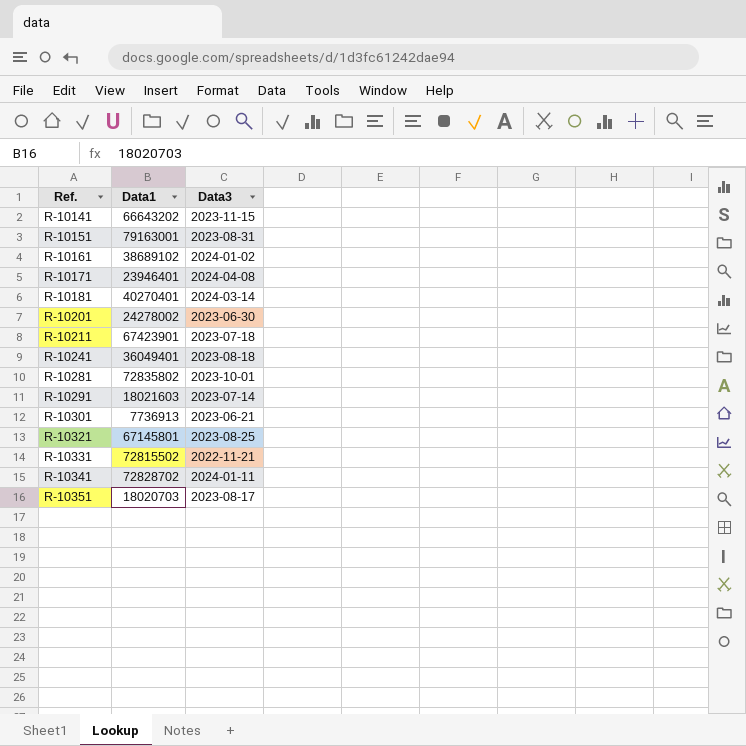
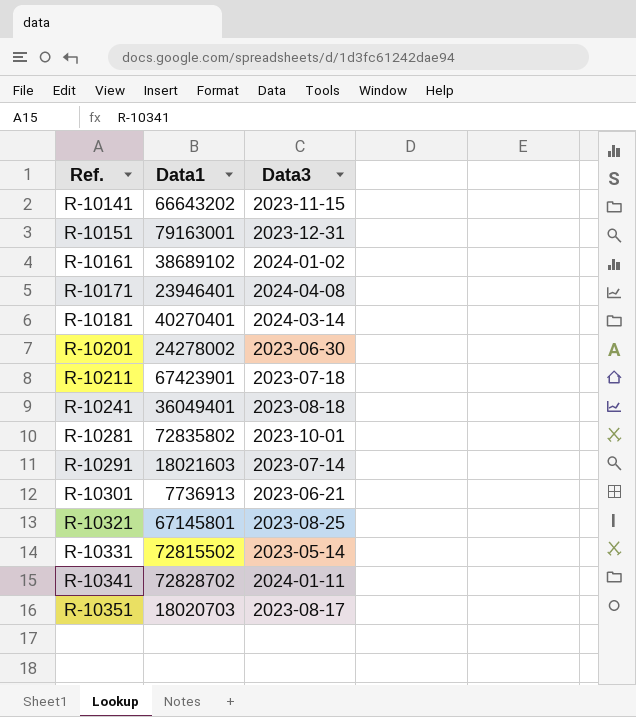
R-10151 | Data3: 2023-08-31 -> 2023-12-31
R-10331 | Data3: 2022-11-21 -> 2023-05-14

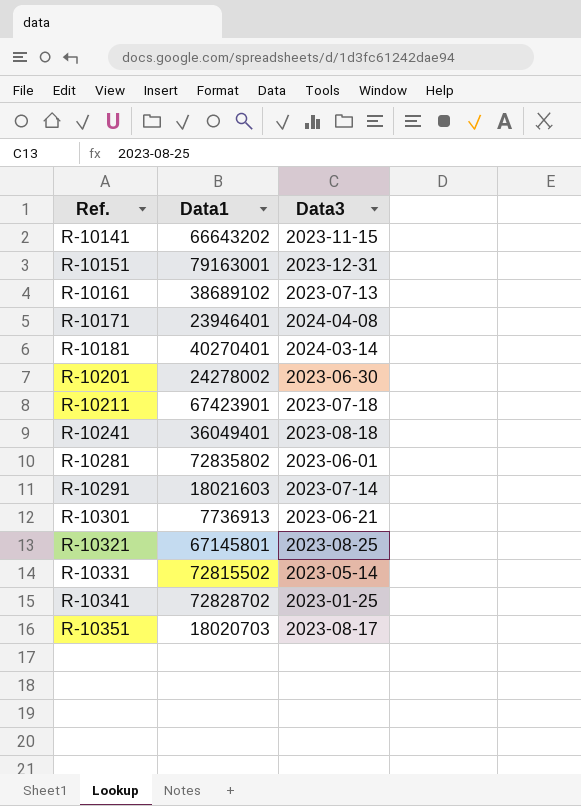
R-10161 | Data3: 2024-01-02 -> 2023-07-13
R-10281 | Data3: 2023-10-01 -> 2023-06-01
R-10341 | Data3: 2024-01-11 -> 2023-01-25

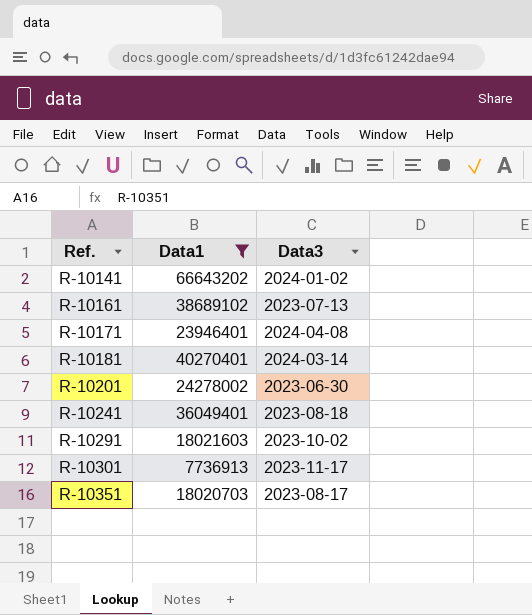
filter: none -> Data1 <= 66643202
R-10141 | Data3: 2023-11-15 -> 2024-01-02
R-10291 | Data3: 2023-07-14 -> 2023-10-02
R-10301 | Data3: 2023-06-21 -> 2023-11-17

